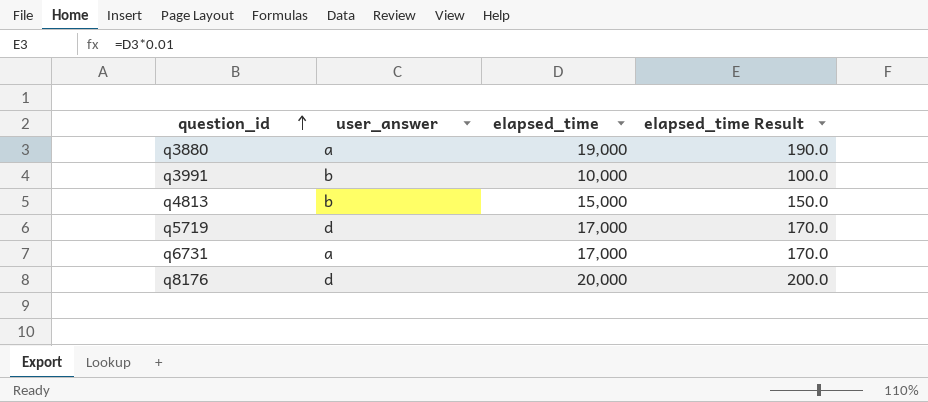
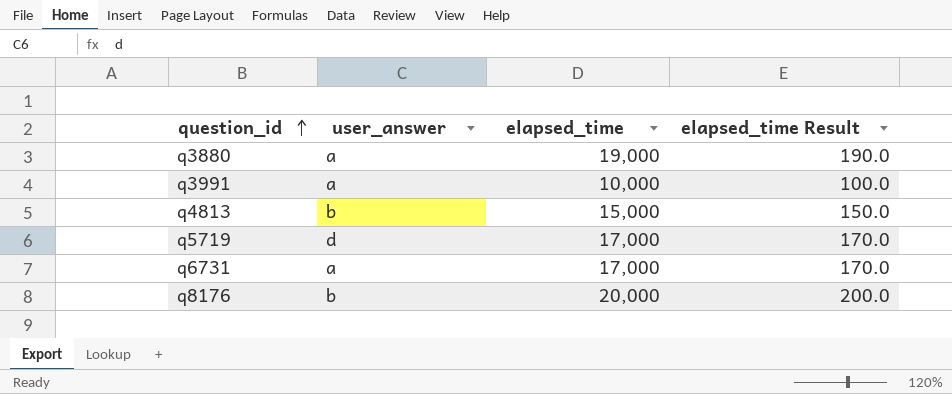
q3991 | user_answer: b -> a
q8176 | user_answer: d -> b

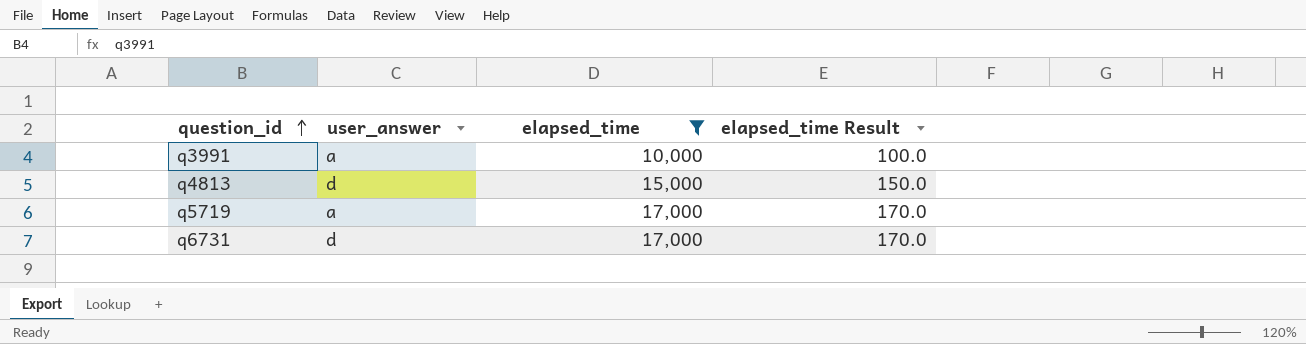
filter: none -> elapsed_time <= 17,000
q4813 | user_answer: b -> d
q5719 | user_answer: d -> a
q6731 | user_answer: a -> d

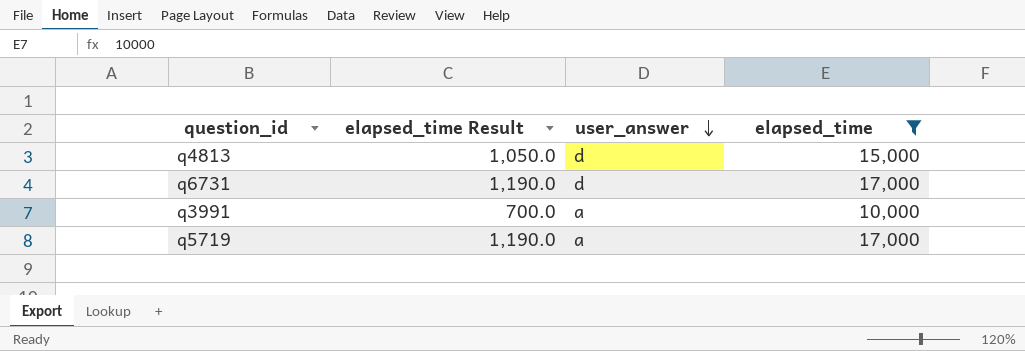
row order: question_id ascending -> user_answer descending
column elapsed_time Result | formula: [elapsed_time] * 0.01 -> [elapsed_time] * 0.07
column elapsed_time Result | position: 4 -> 2

